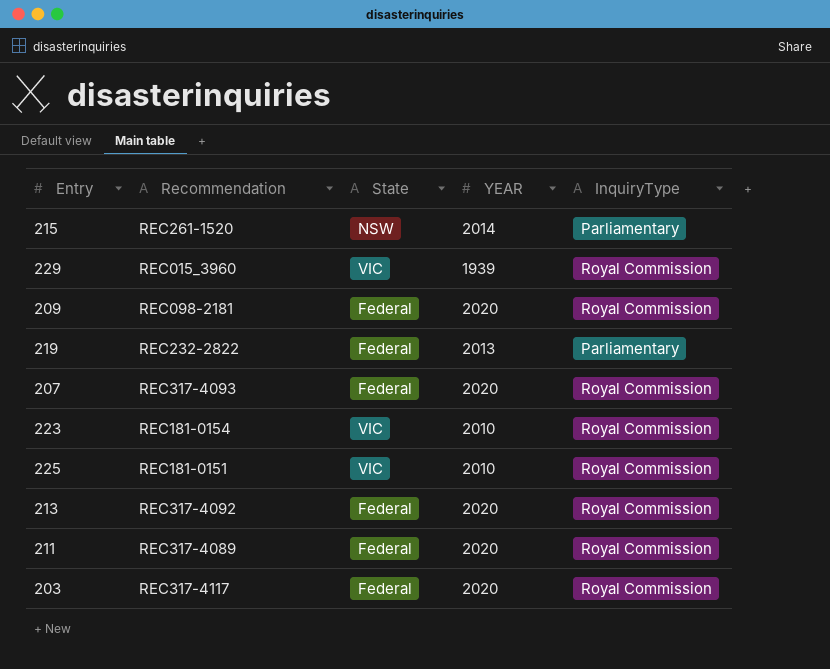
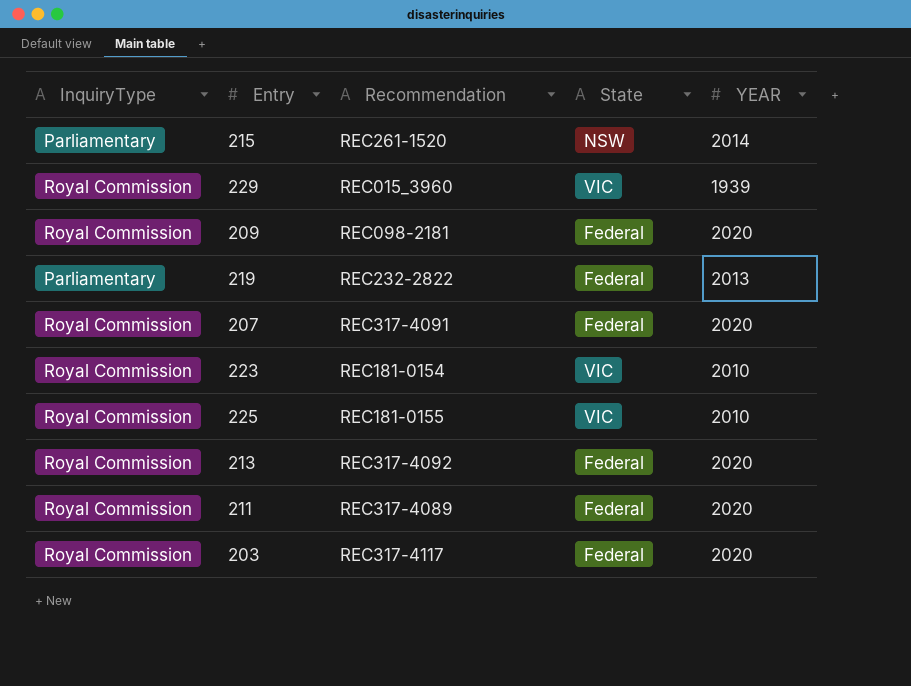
column InquiryType | position: 5 -> 1
207 | Recommendation: REC317-4093 -> REC317-4091
225 | Recommendation: REC181-0151 -> REC181-0155

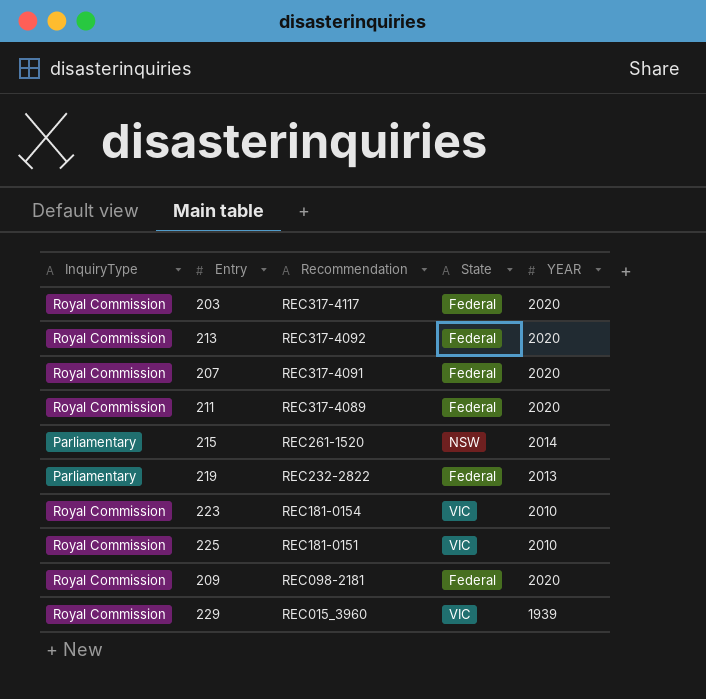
row order: none -> Recommendation descending
225 | Recommendation: REC181-0155 -> REC181-0151

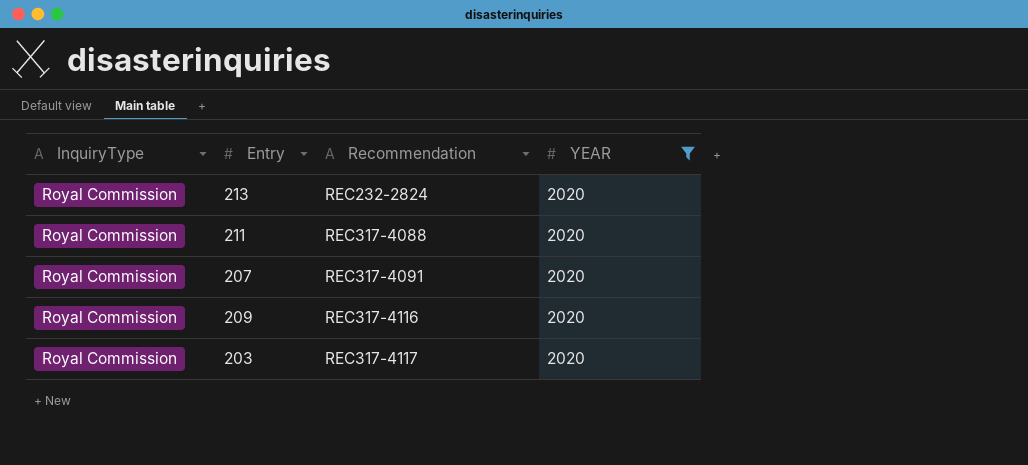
filter: none -> YEAR = 2020
row order: Recommendation descending -> Recommendation ascending
column State | position: 4 -> none
213 | Recommendation: REC317-4092 -> REC232-2824
211 | Recommendation: REC317-4089 -> REC317-4088
209 | Recommendation: REC098-2181 -> REC317-4116

